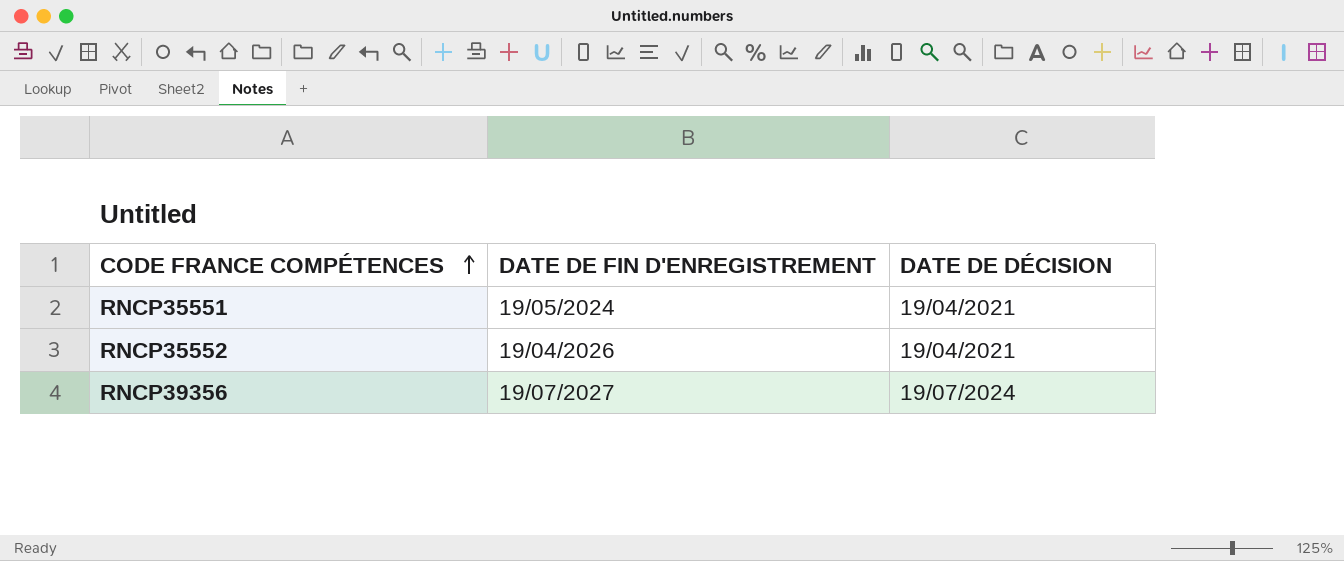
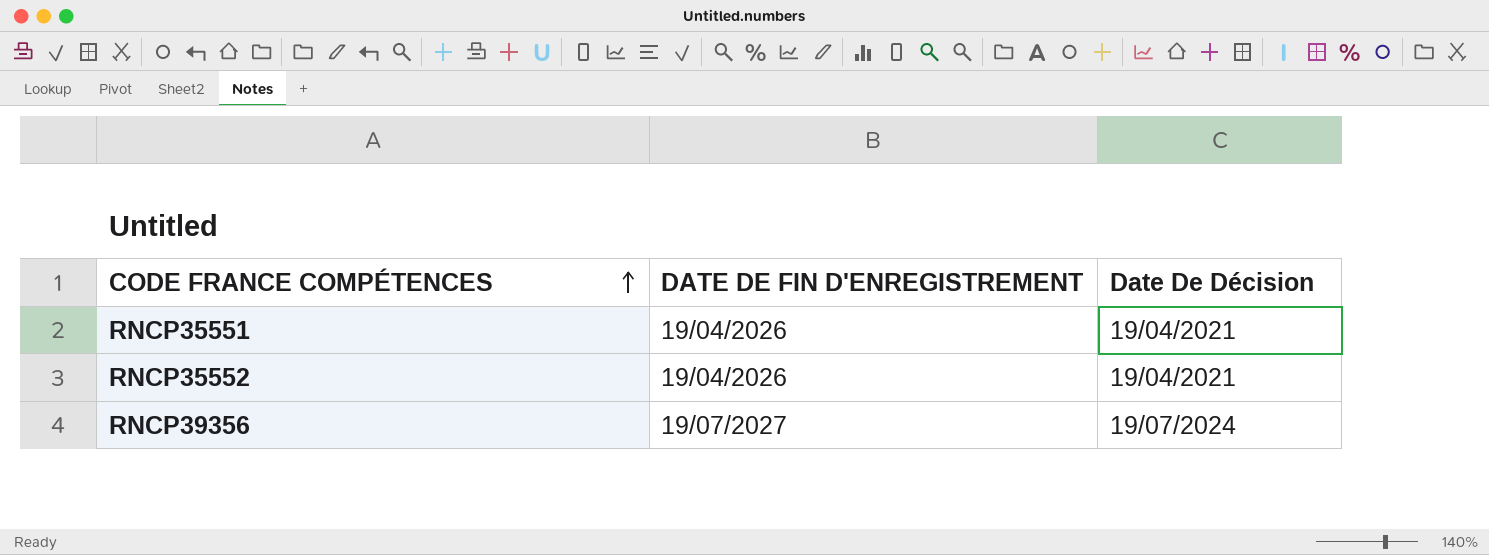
column name: DATE DE DÉCISION -> Date De Décision
RNCP35551 | DATE DE FIN D'ENREGISTREMENT: 19/05/2024 -> 19/04/2026

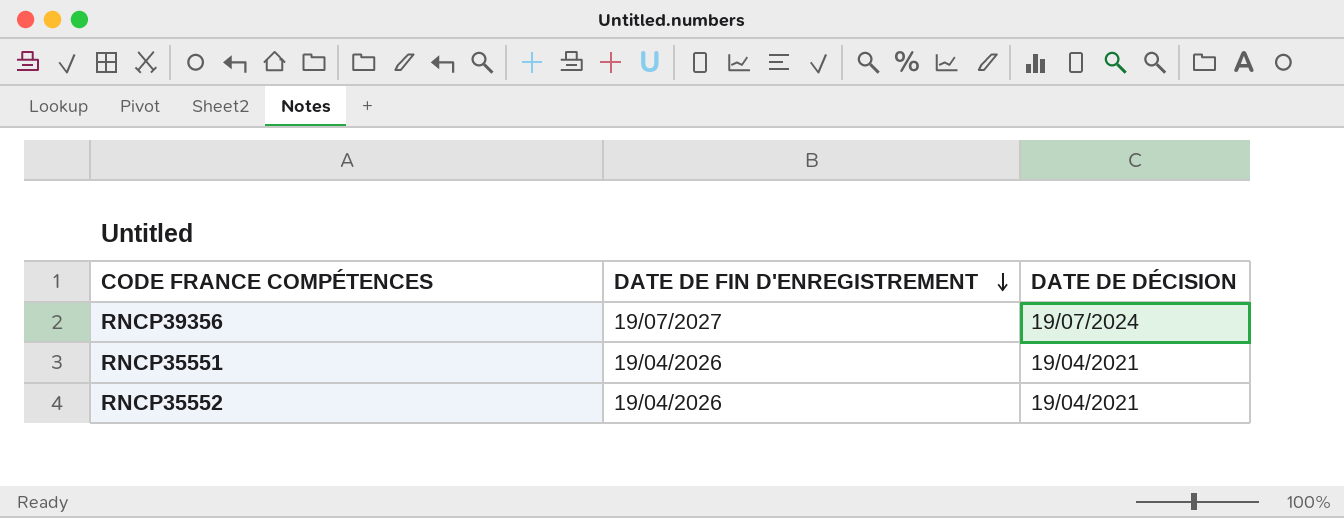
row order: CODE FRANCE COMPÉTENCES ascending -> DATE DE FIN D'ENREGISTREMENT descending
column name: Date De Décision -> DATE DE DÉCISION

